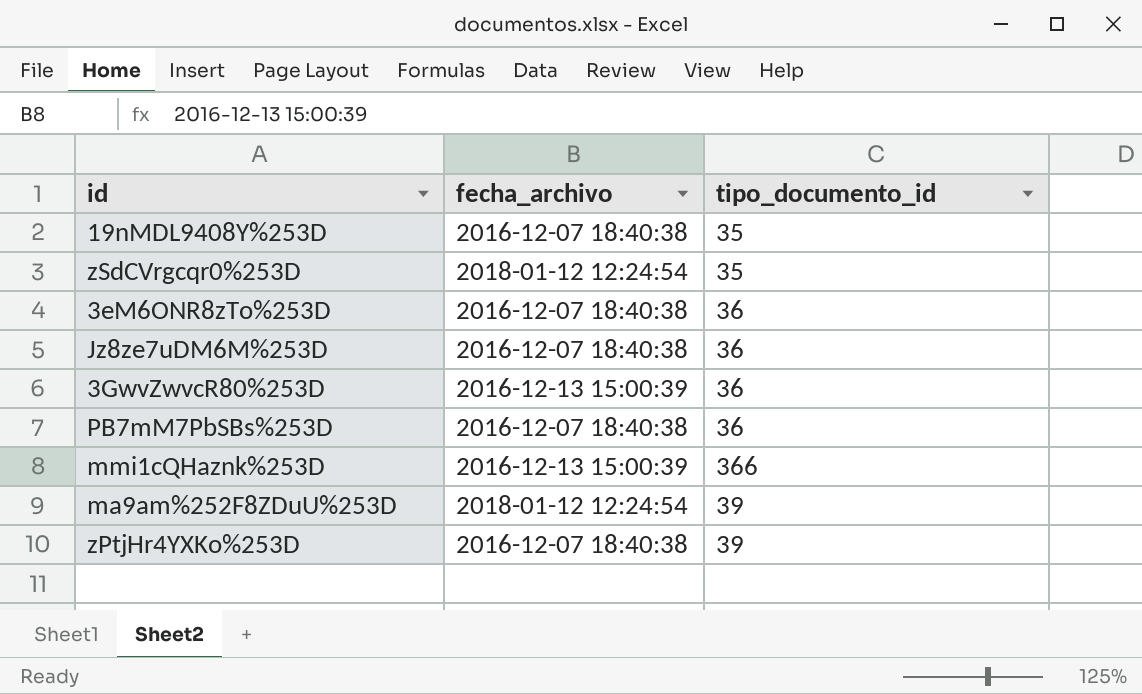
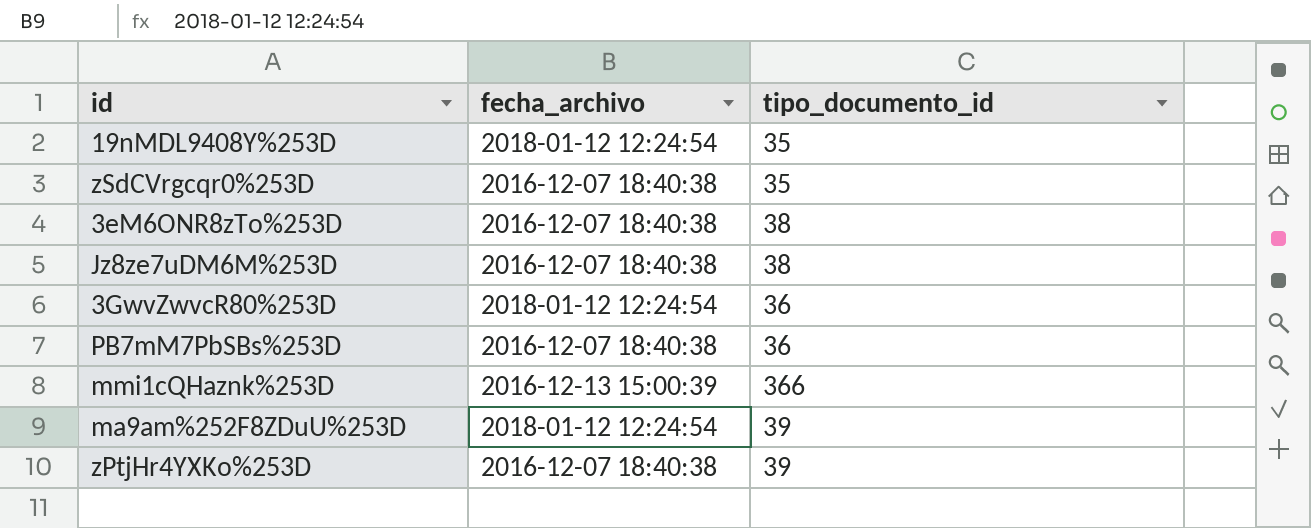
19nMDL9408Y%253D | fecha_archivo: 2016-12-07 18:40:38 -> 2018-01-12 12:24:54
zSdCVrgcqr0%253D | fecha_archivo: 2018-01-12 12:24:54 -> 2016-12-07 18:40:38
3eM6ONR8zTo%253D | tipo_documento_id: 36 -> 38
Jz8ze7uDM6M%253D | tipo_documento_id: 36 -> 38
3GwvZwvcR80%253D | fecha_archivo: 2016-12-13 15:00:39 -> 2018-01-12 12:24:54

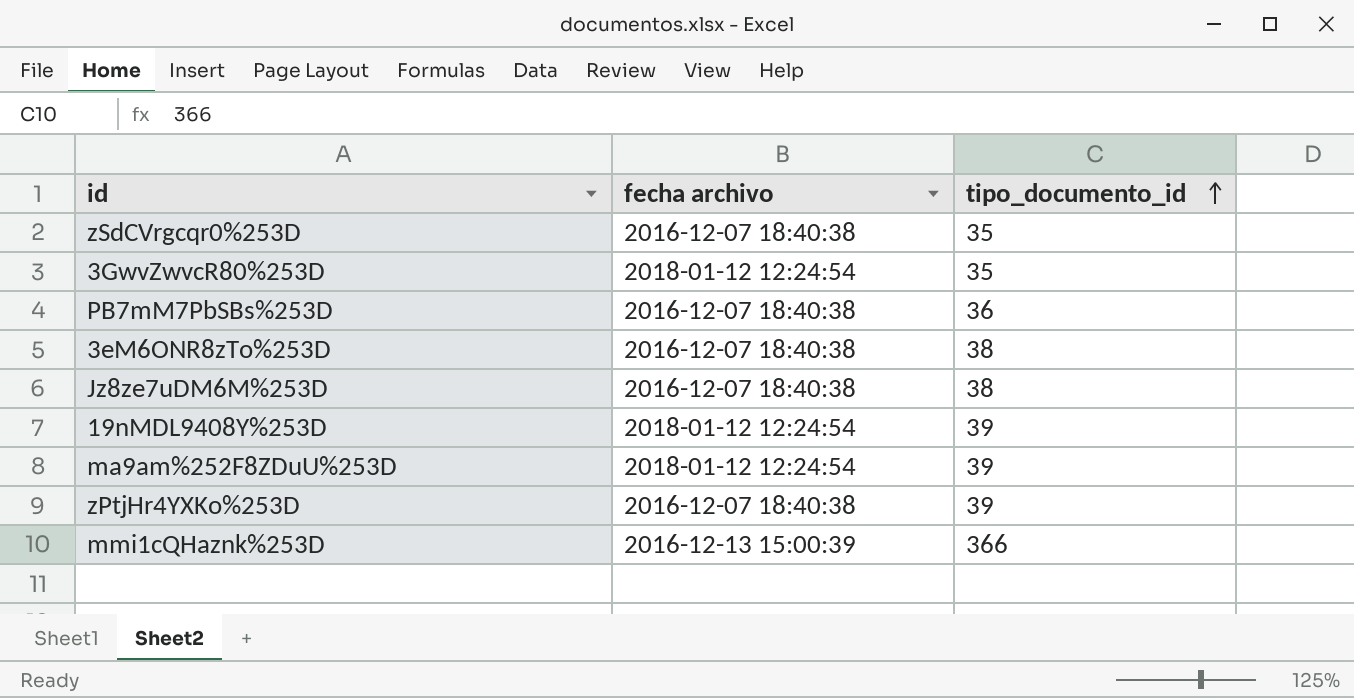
row order: none -> tipo_documento_id ascending
column name: fecha_archivo -> fecha archivo
3GwvZwvcR80%253D | tipo_documento_id: 36 -> 35
19nMDL9408Y%253D | tipo_documento_id: 35 -> 39

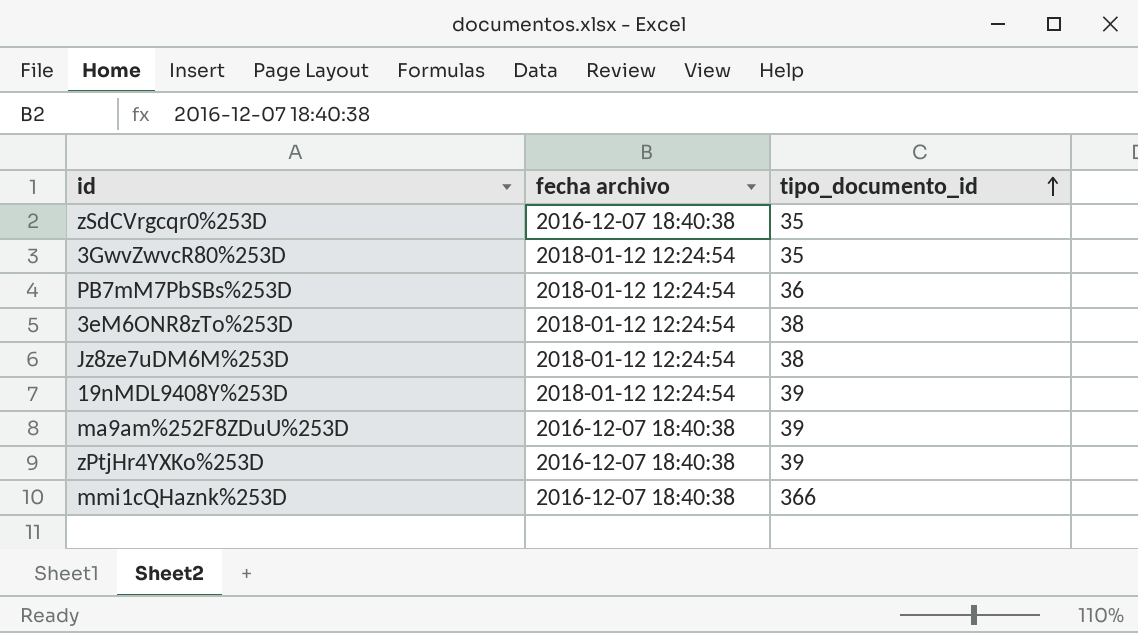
PB7mM7PbSBs%253D | fecha archivo: 2016-12-07 18:40:38 -> 2018-01-12 12:24:54
3eM6ONR8zTo%253D | fecha archivo: 2016-12-07 18:40:38 -> 2018-01-12 12:24:54
Jz8ze7uDM6M%253D | fecha archivo: 2016-12-07 18:40:38 -> 2018-01-12 12:24:54
ma9am%252F8ZDuU%253D | fecha archivo: 2018-01-12 12:24:54 -> 2016-12-07 18:40:38
mmi1cQHaznk%253D | fecha archivo: 2016-12-13 15:00:39 -> 2016-12-07 18:40:38

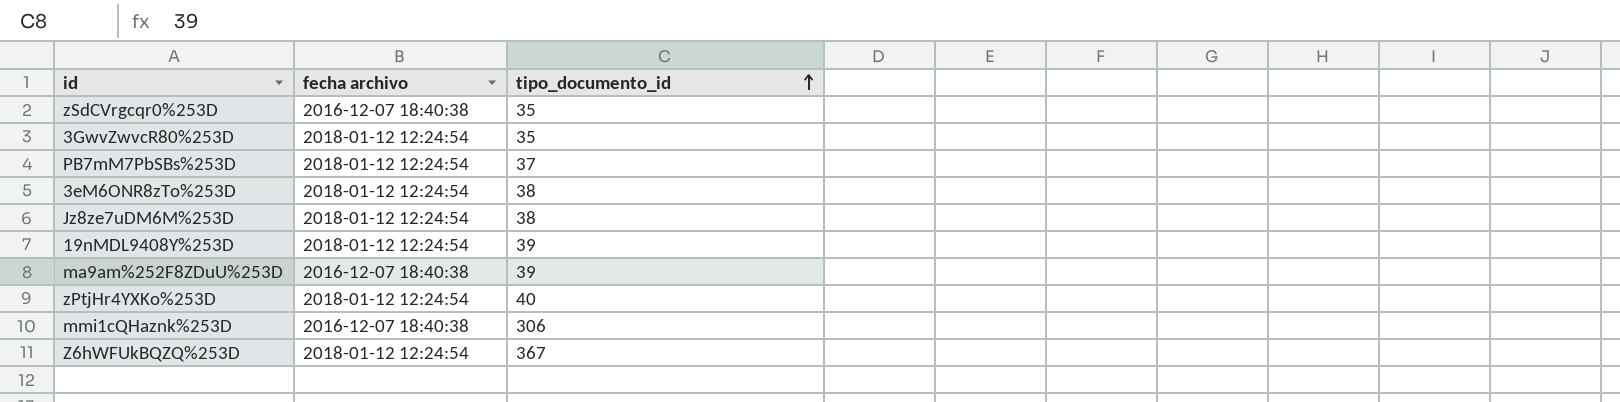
PB7mM7PbSBs%253D | tipo_documento_id: 36 -> 37
zPtjHr4YXKo%253D | fecha archivo: 2016-12-07 18:40:38 -> 2018-01-12 12:24:54
zPtjHr4YXKo%253D | tipo_documento_id: 39 -> 40
mmi1cQHaznk%253D | tipo_documento_id: 366 -> 306
row Z6hWFUkBQZQ%253D: none -> 2018-01-12 12:24:54 | 367

